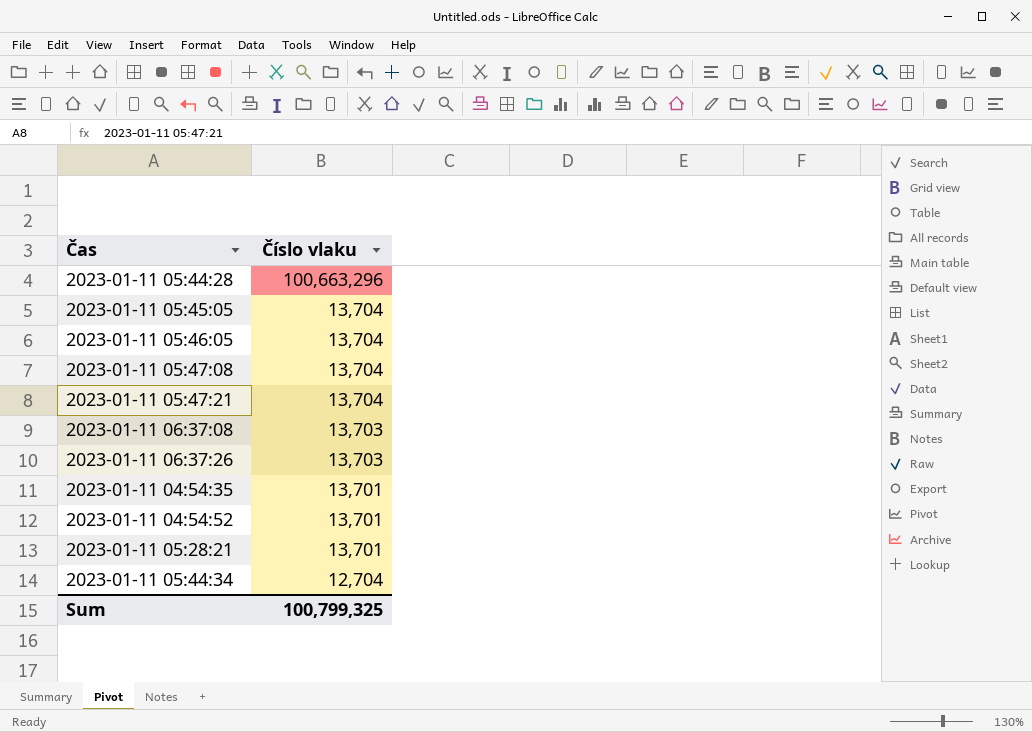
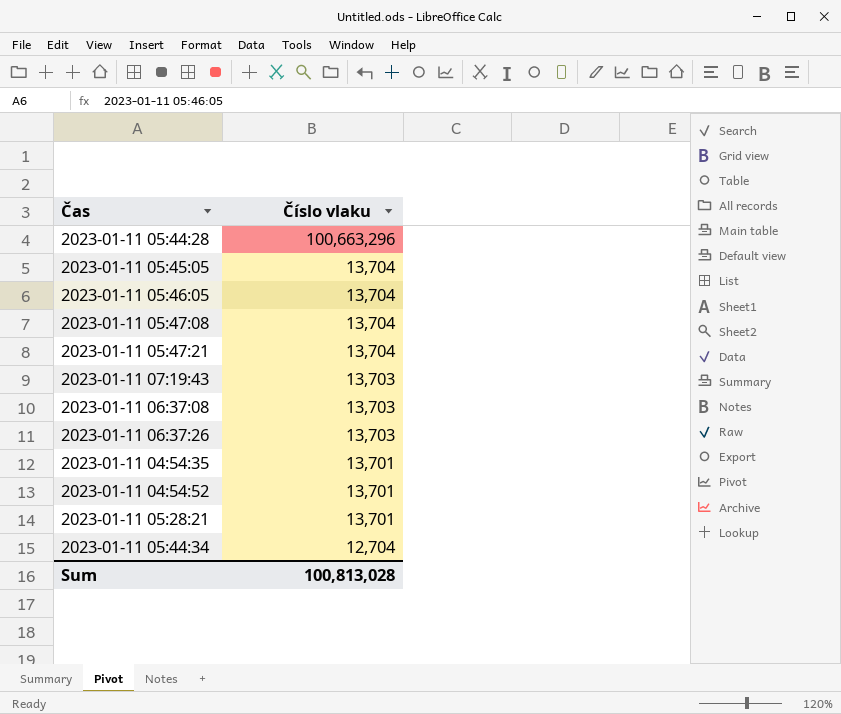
row 2023-01-11 07:19:43: none -> 13,703
Sum | Číslo vlaku: 100,799,325 -> 100,813,028

